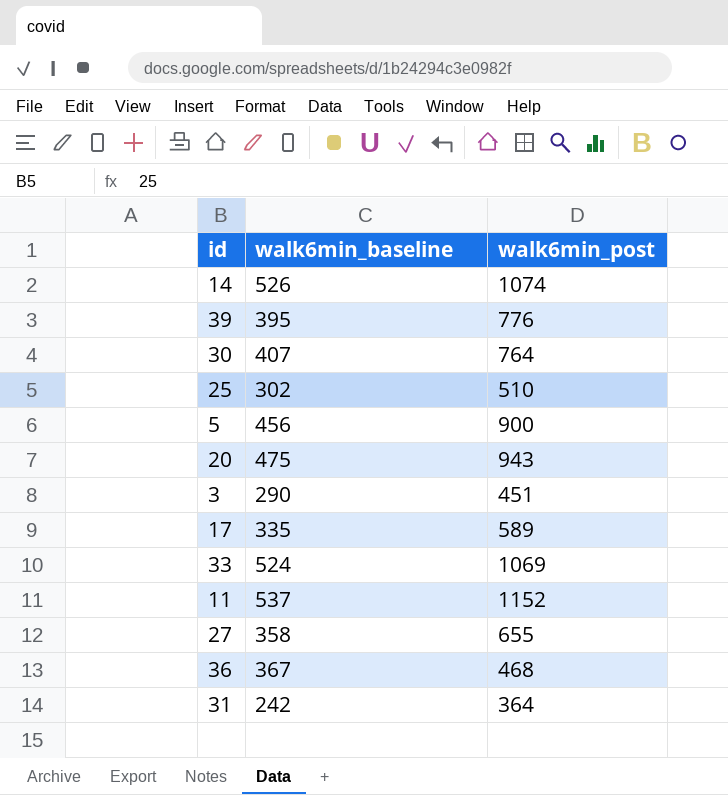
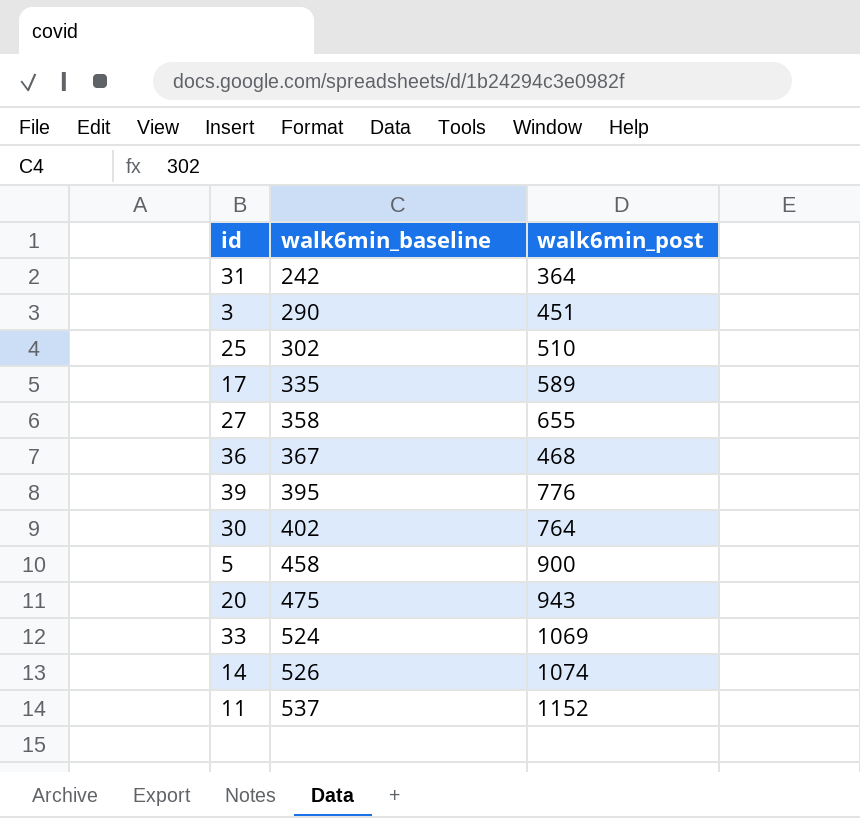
row order: none -> walk6min_baseline ascending
30 | walk6min_baseline: 407 -> 402
5 | walk6min_baseline: 456 -> 458

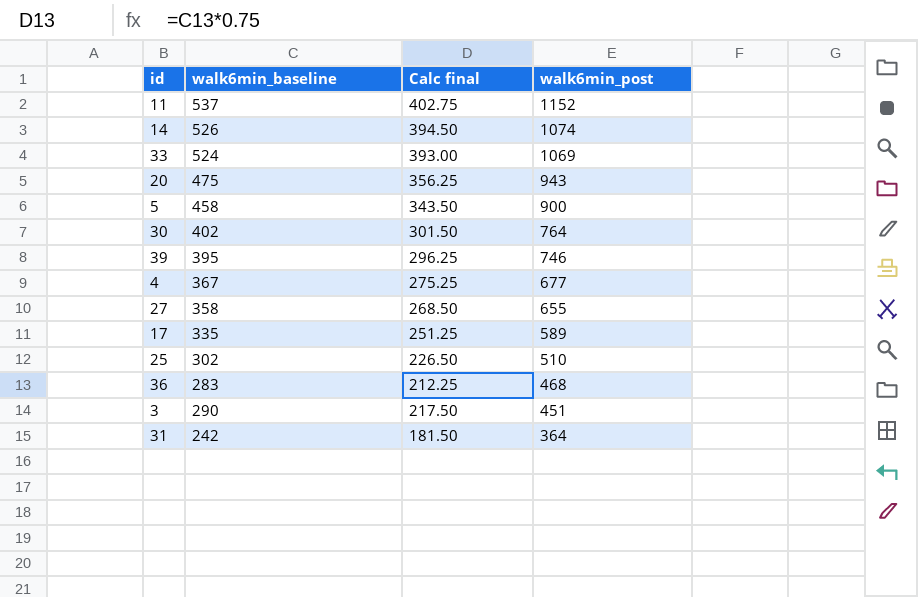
row order: walk6min_baseline ascending -> walk6min_post descending
column Calc final | formula: none -> [walk6min_baseline] * 0.75
39 | walk6min_post: 776 -> 746
row 4: none -> 367 | 275.25 | 677
36 | walk6min_baseline: 367 -> 283

